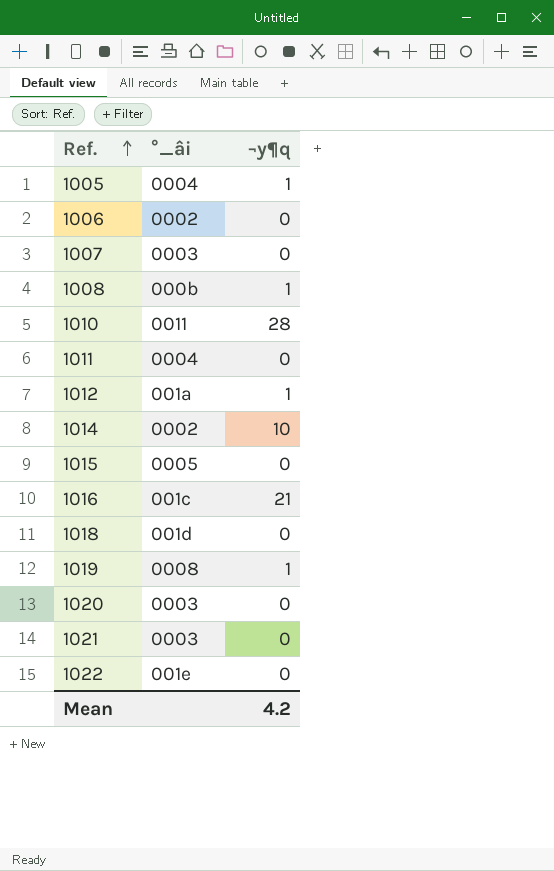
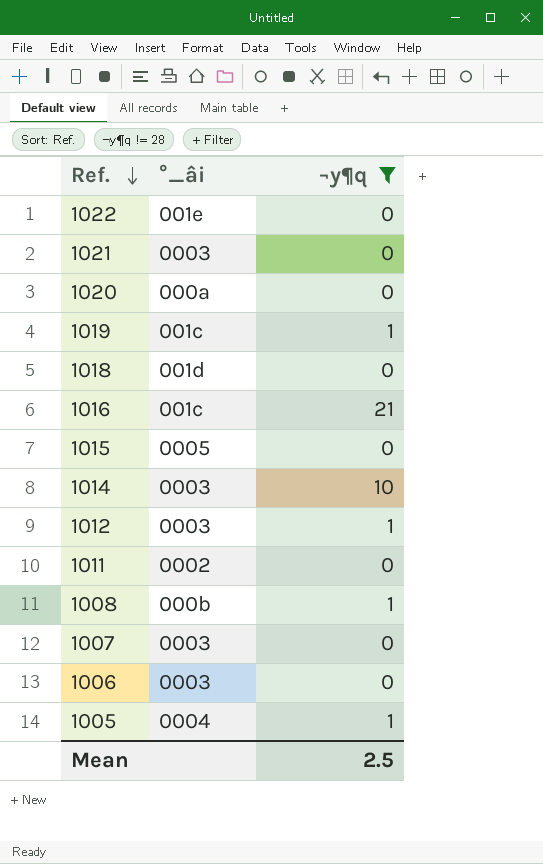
filter: none -> ¬y¶q != 28
row order: Ref. ascending -> Ref. descending
1020 | °_âi: 0003 -> 000a
1019 | °_âi: 0008 -> 001c
1014 | °_âi: 0002 -> 0003
1012 | °_âi: 001a -> 0003
1011 | °_âi: 0004 -> 0002
1006 | °_âi: 0002 -> 0003
Mean | ¬y¶q: 4.2 -> 2.5

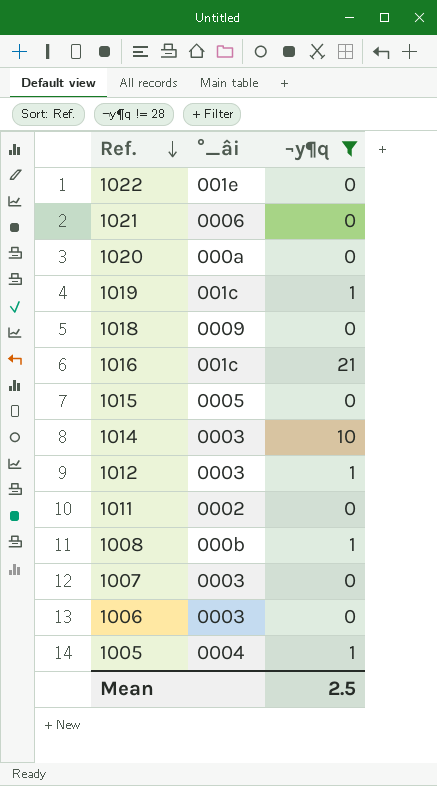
1021 | °_âi: 0003 -> 0006
1018 | °_âi: 001d -> 0009

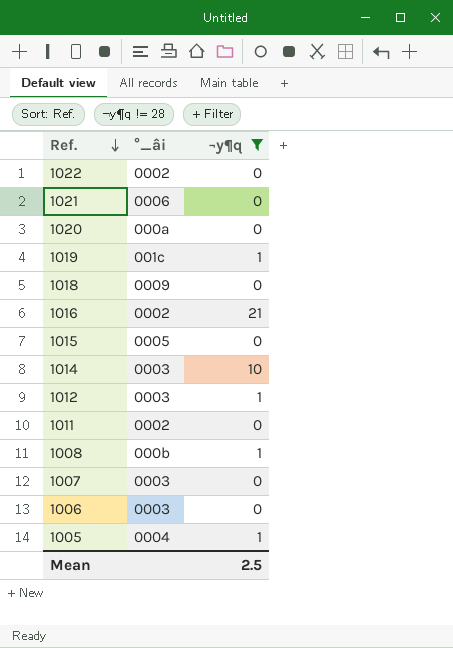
1022 | °_âi: 001e -> 0002
1016 | °_âi: 001c -> 0002

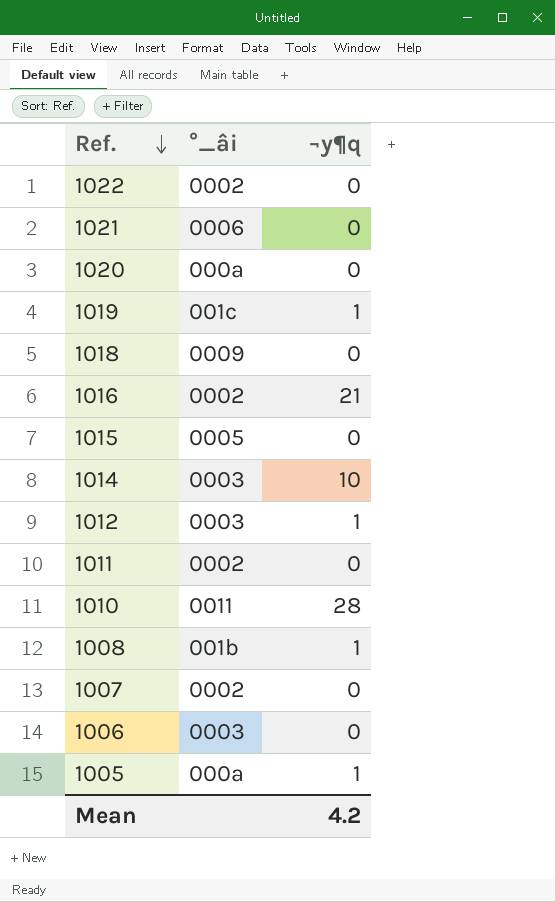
filter: ¬y¶q != 28 -> none
1008 | °_âi: 000b -> 001b
1007 | °_âi: 0003 -> 0002
1005 | °_âi: 0004 -> 000a
Mean | ¬y¶q: 2.5 -> 4.2

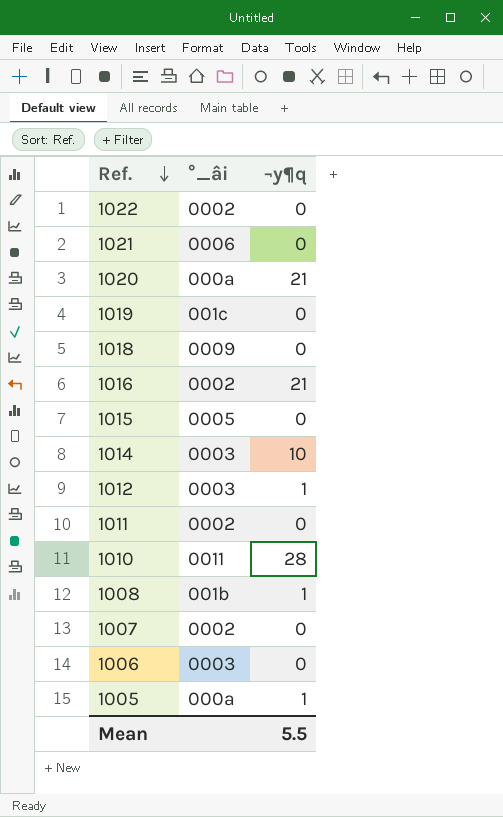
1020 | ¬y¶q: 0 -> 21
1019 | ¬y¶q: 1 -> 0
Mean | ¬y¶q: 4.2 -> 5.5

